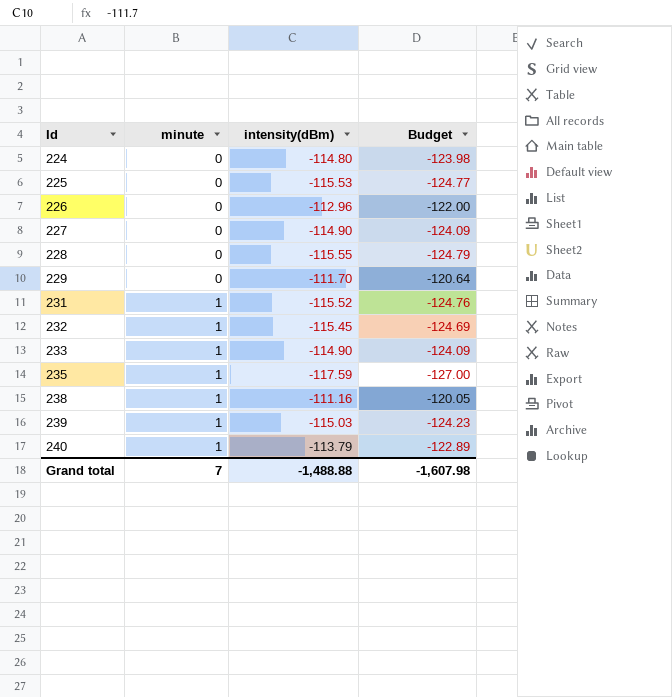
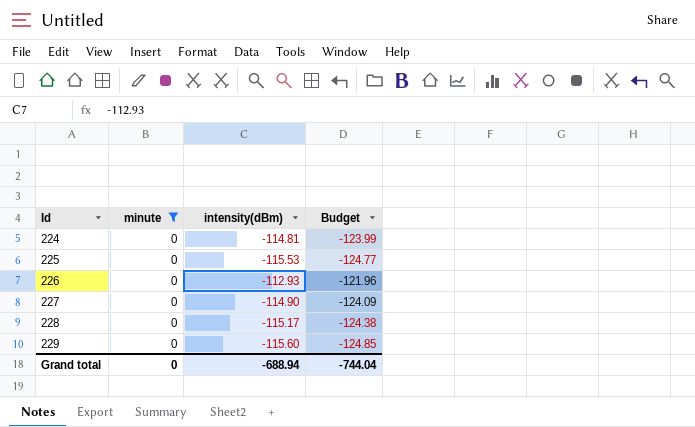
filter: none -> minute = 0
224 | intensity(dBm): -114.80 -> -114.81
224 | Budget: -123.98 -> -123.99
226 | intensity(dBm): -112.96 -> -112.93
226 | Budget: -122.00 -> -121.96
228 | intensity(dBm): -115.55 -> -115.17
228 | Budget: -124.79 -> -124.38
229 | intensity(dBm): -111.70 -> -115.60
229 | Budget: -120.64 -> -124.85
Grand total | minute: 7 -> 0
Grand total | intensity(dBm): -1,488.88 -> -688.94
Grand total | Budget: -1,607.98 -> -744.04

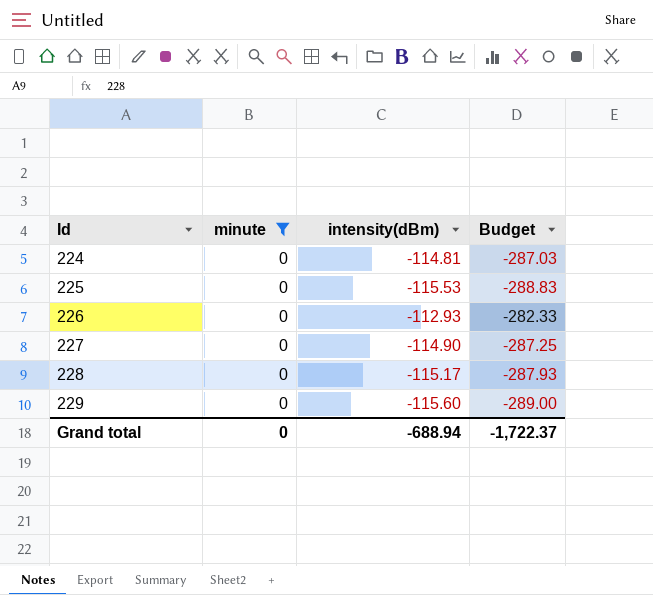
column Budget | formula: [intensity(dBm)] * 1.08 -> [intensity(dBm)] * 2.5
Grand total | Budget: -744.04 -> -1,722.37

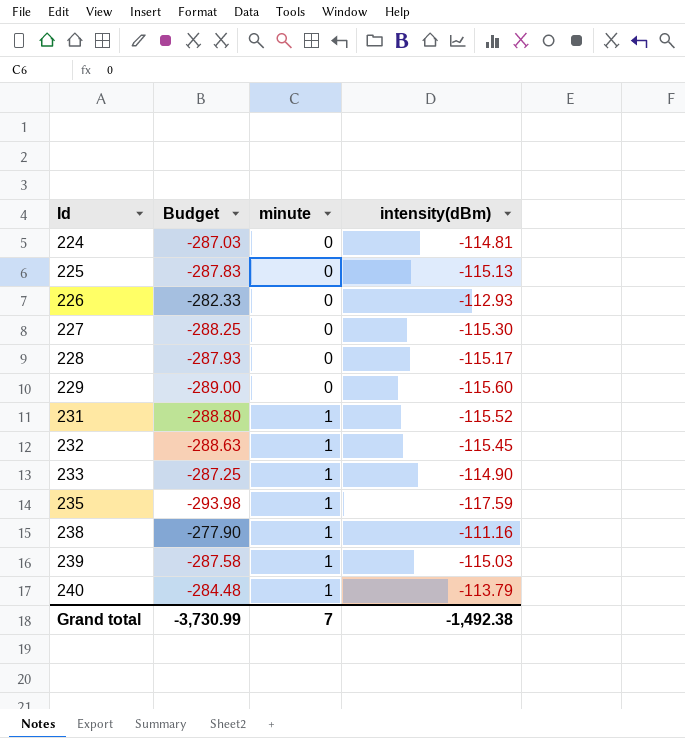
filter: minute = 0 -> none
column Budget | position: 4 -> 2
225 | Budget: -288.83 -> -287.83
225 | intensity(dBm): -115.53 -> -115.13
227 | Budget: -287.25 -> -288.25
227 | intensity(dBm): -114.90 -> -115.30
Grand total | Budget: -1,722.37 -> -3,730.99
Grand total | minute: 0 -> 7
Grand total | intensity(dBm): -688.94 -> -1,492.38

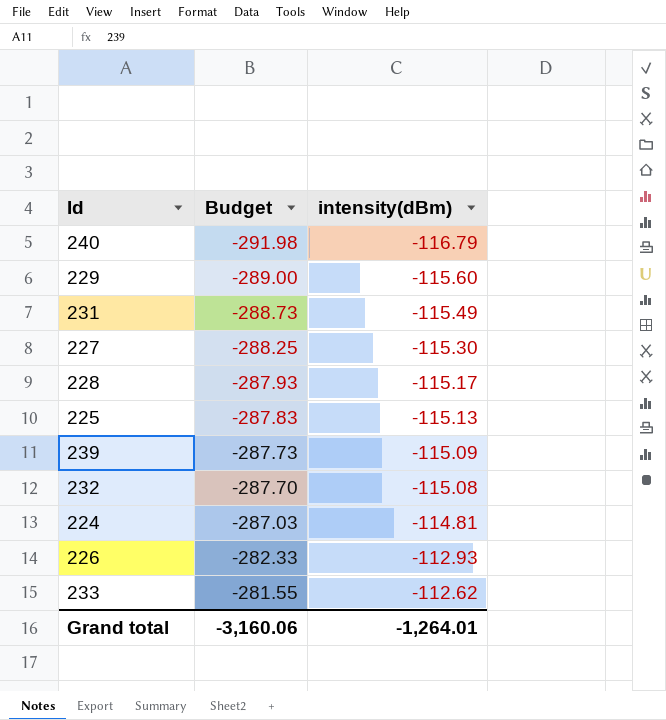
row order: Id ascending -> Budget ascending
column minute | position: 3 -> none
row 235: -293.98 | 1 | -117.59 -> none
row 238: -277.90 | 1 | -111.16 -> none
240 | Budget: -284.48 -> -291.98
240 | intensity(dBm): -113.79 -> -116.79
231 | Budget: -288.80 -> -288.73
231 | intensity(dBm): -115.52 -> -115.49
239 | Budget: -287.58 -> -287.73
239 | intensity(dBm): -115.03 -> -115.09
232 | Budget: -288.63 -> -287.70
232 | intensity(dBm): -115.45 -> -115.08
233 | Budget: -287.25 -> -281.55
233 | intensity(dBm): -114.90 -> -112.62
Grand total | Budget: -3,730.99 -> -3,160.06
Grand total | intensity(dBm): -1,492.38 -> -1,264.01

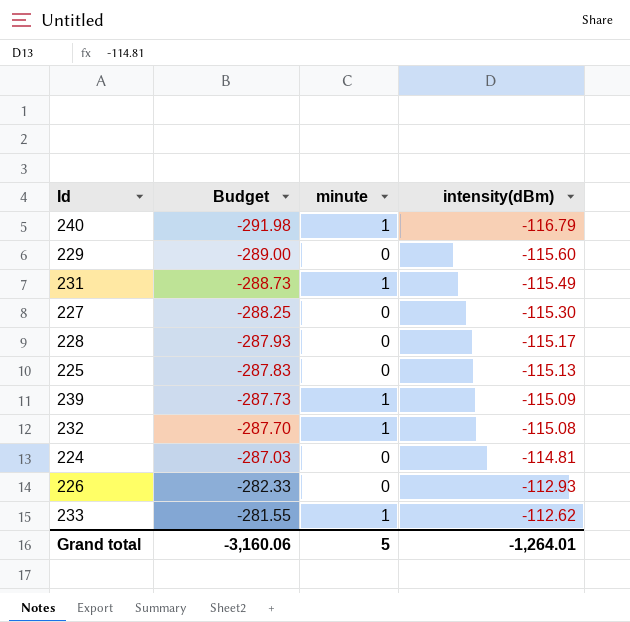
column minute | position: none -> 3

